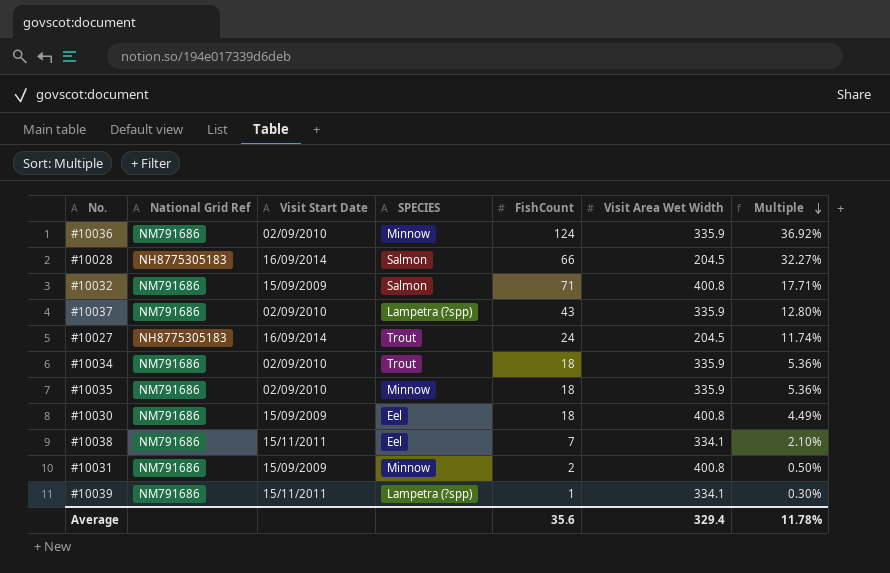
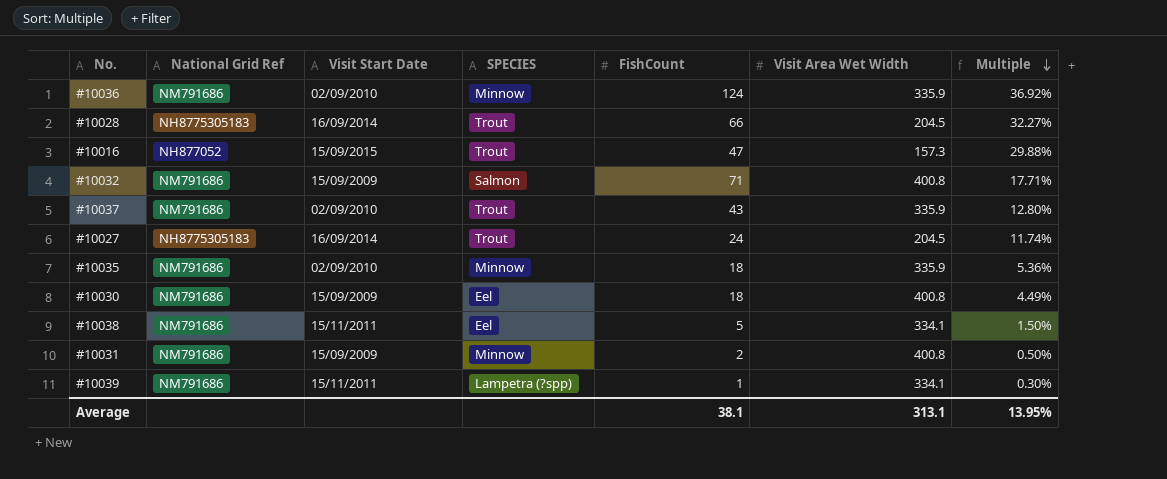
row #10034: NM791686 | 02/09/2010 | Trout | 18 | 335.9 | 5.36% -> none
#10028 | SPECIES: Salmon -> Trout
row #10016: none -> NH877052 | 15/09/2015 | Trout | 47 | 157.3 | 29.88%
#10037 | SPECIES: Lampetra (?spp) -> Trout
#10038 | FishCount: 7 -> 5
#10038 | Multiple: 2.10% -> 1.50%
Average | FishCount: 35.6 -> 38.1
Average | Visit Area Wet Width: 329.4 -> 313.1
Average | Multiple: 11.78% -> 13.95%

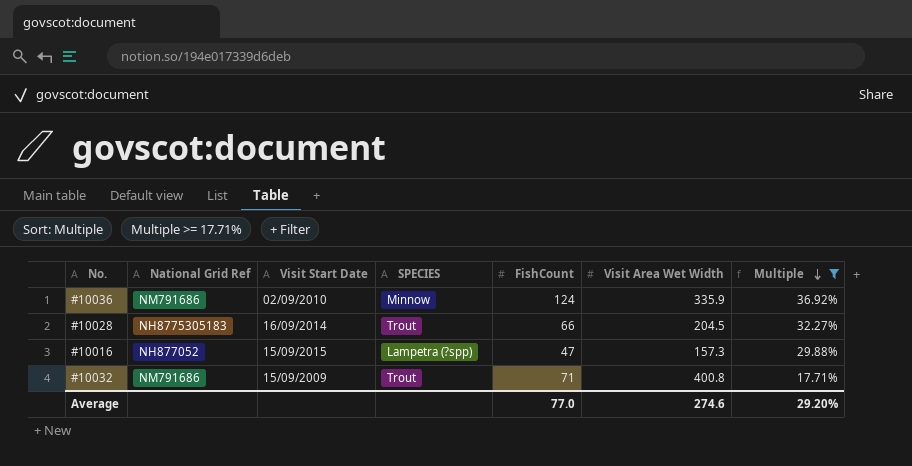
filter: none -> Multiple >= 17.71%
#10016 | SPECIES: Trout -> Lampetra (?spp)
#10032 | SPECIES: Salmon -> Trout
Average | FishCount: 38.1 -> 77.0
Average | Visit Area Wet Width: 313.1 -> 274.6
Average | Multiple: 13.95% -> 29.20%

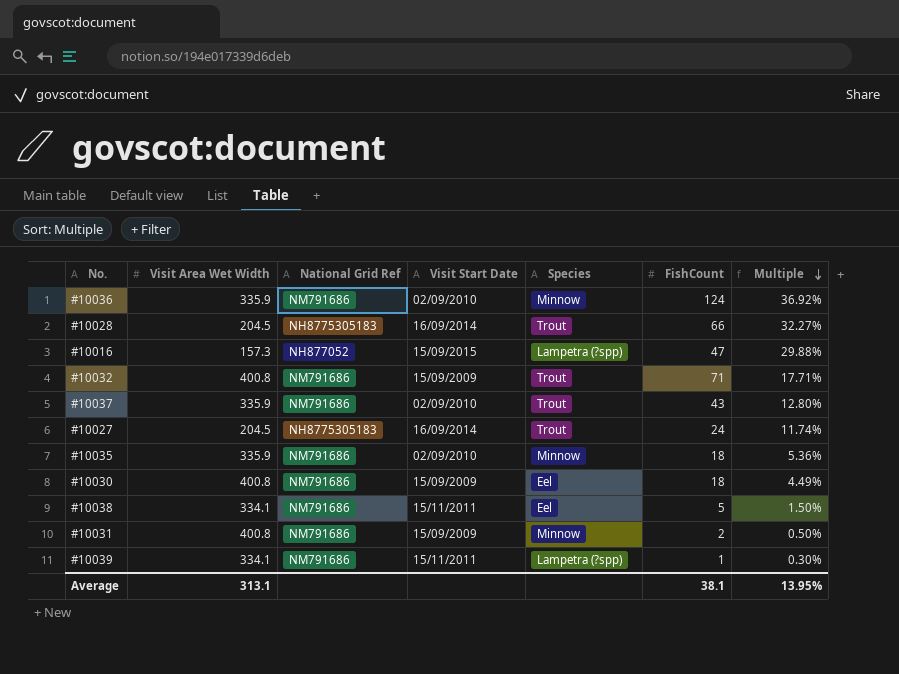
filter: Multiple >= 17.71% -> none
column Visit Area Wet Width | position: 6 -> 2
column name: SPECIES -> Species
Average | Visit Area Wet Width: 274.6 -> 313.1
Average | FishCount: 77.0 -> 38.1
Average | Multiple: 29.20% -> 13.95%

